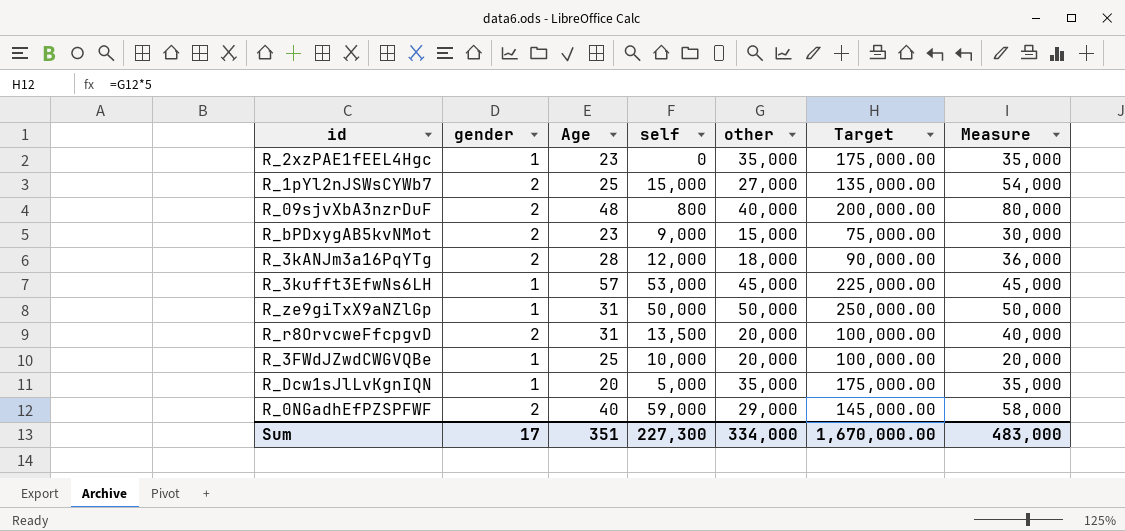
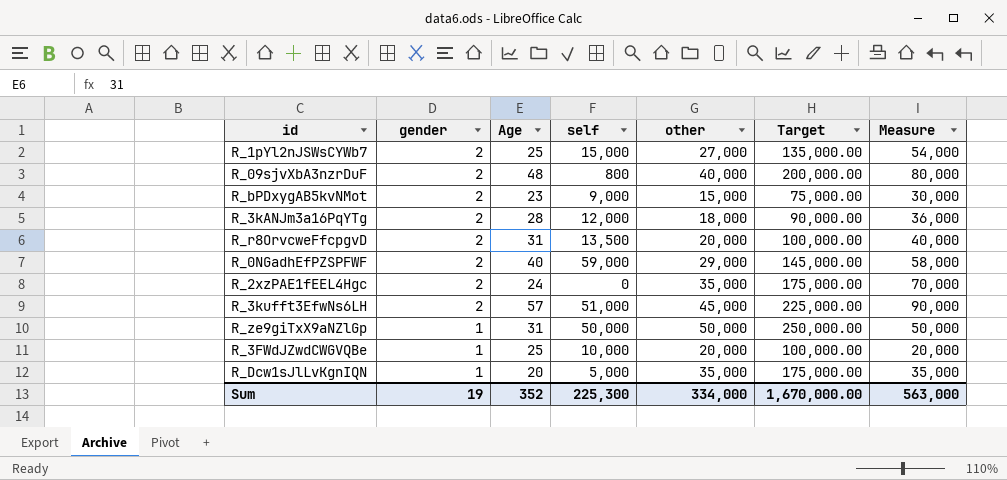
row order: none -> gender descending
R_2xzPAE1fEEL4Hgc | gender: 1 -> 2
R_2xzPAE1fEEL4Hgc | Age: 23 -> 24
R_2xzPAE1fEEL4Hgc | Measure: 35,000 -> 70,000
R_3kufft3EfwNs6LH | gender: 1 -> 2
R_3kufft3EfwNs6LH | self: 53,000 -> 51,000
R_3kufft3EfwNs6LH | Measure: 45,000 -> 90,000
Sum | gender: 17 -> 19
Sum | Age: 351 -> 352
Sum | self: 227,300 -> 225,300
Sum | Measure: 483,000 -> 563,000

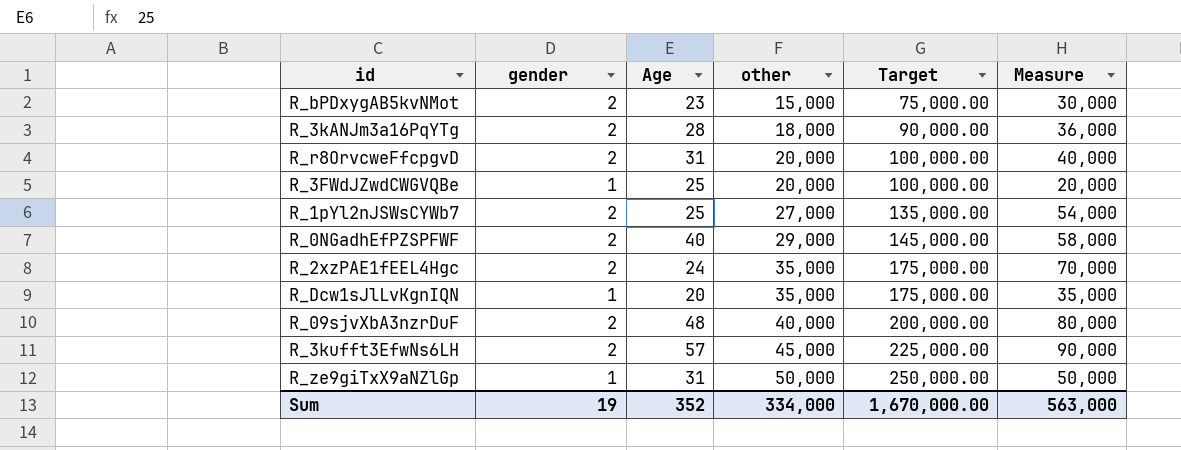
row order: gender descending -> other ascending
column self | position: 4 -> none

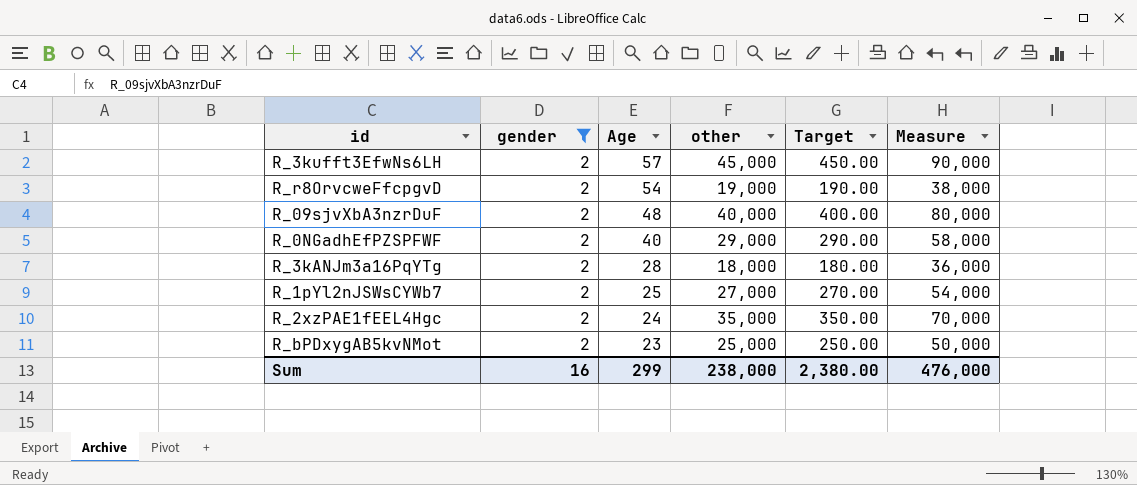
filter: none -> gender = 2
row order: other ascending -> Age descending
column Target | formula: [other] * 5 -> [other] * 0.01
R_r8OrvcweFfcpgvD | Age: 31 -> 54
R_r8OrvcweFfcpgvD | other: 20,000 -> 19,000
R_r8OrvcweFfcpgvD | Measure: 40,000 -> 38,000
R_bPDxygAB5kvNMot | other: 15,000 -> 25,000
R_bPDxygAB5kvNMot | Measure: 30,000 -> 50,000
Sum | gender: 19 -> 16
Sum | Age: 352 -> 299
Sum | other: 334,000 -> 238,000
Sum | Target: 1,670,000.00 -> 2,380.00
Sum | Measure: 563,000 -> 476,000

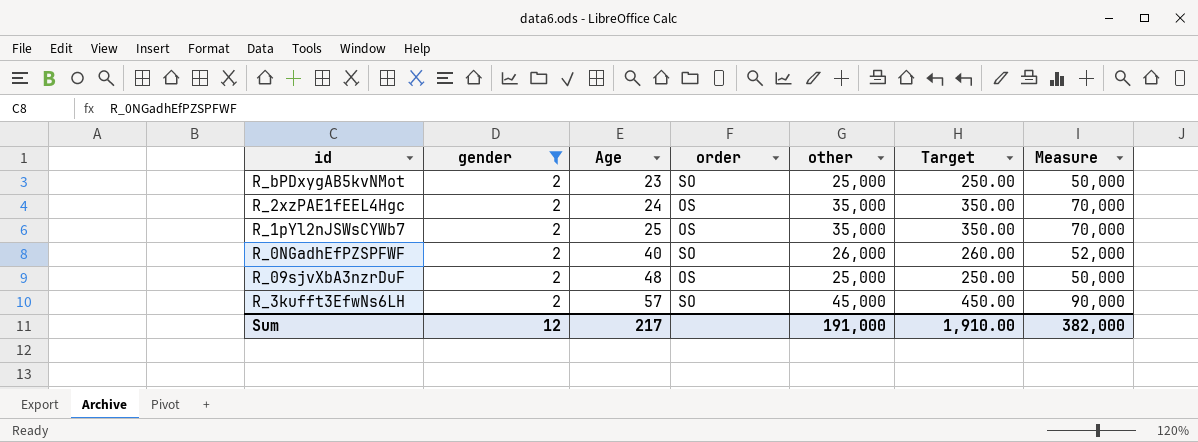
row order: Age descending -> Age ascending
column order | position: none -> 4
row R_r8OrvcweFfcpgvD: 2 | 54 | 19,000 | 190.00 | 38,000 -> none
row R_3kANJm3a16PqYTg: 2 | 28 | 18,000 | 180.00 | 36,000 -> none
R_1pYl2nJSWsCYWb7 | other: 27,000 -> 35,000
R_1pYl2nJSWsCYWb7 | Target: 270.00 -> 350.00
R_1pYl2nJSWsCYWb7 | Measure: 54,000 -> 70,000
R_0NGadhEfPZSPFWF | other: 29,000 -> 26,000
R_0NGadhEfPZSPFWF | Target: 290.00 -> 260.00
R_0NGadhEfPZSPFWF | Measure: 58,000 -> 52,000
R_09sjvXbA3nzrDuF | other: 40,000 -> 25,000
R_09sjvXbA3nzrDuF | Target: 400.00 -> 250.00
R_09sjvXbA3nzrDuF | Measure: 80,000 -> 50,000
Sum | gender: 16 -> 12
Sum | Age: 299 -> 217
Sum | other: 238,000 -> 191,000
Sum | Target: 2,380.00 -> 1,910.00
Sum | Measure: 476,000 -> 382,000

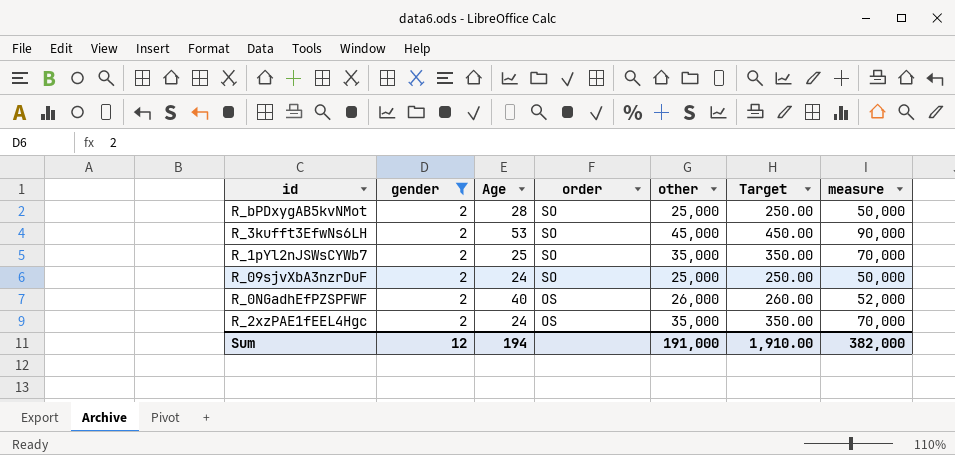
row order: Age ascending -> order descending
column name: Measure -> measure
R_bPDxygAB5kvNMot | Age: 23 -> 28
R_3kufft3EfwNs6LH | Age: 57 -> 53
R_1pYl2nJSWsCYWb7 | order: OS -> SO
R_09sjvXbA3nzrDuF | Age: 48 -> 24
R_09sjvXbA3nzrDuF | order: OS -> SO
R_0NGadhEfPZSPFWF | order: SO -> OS
Sum | Age: 217 -> 194

